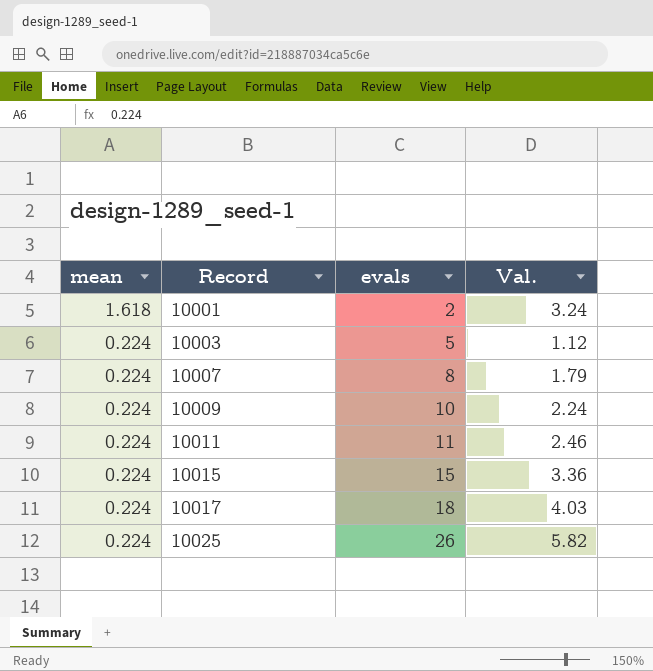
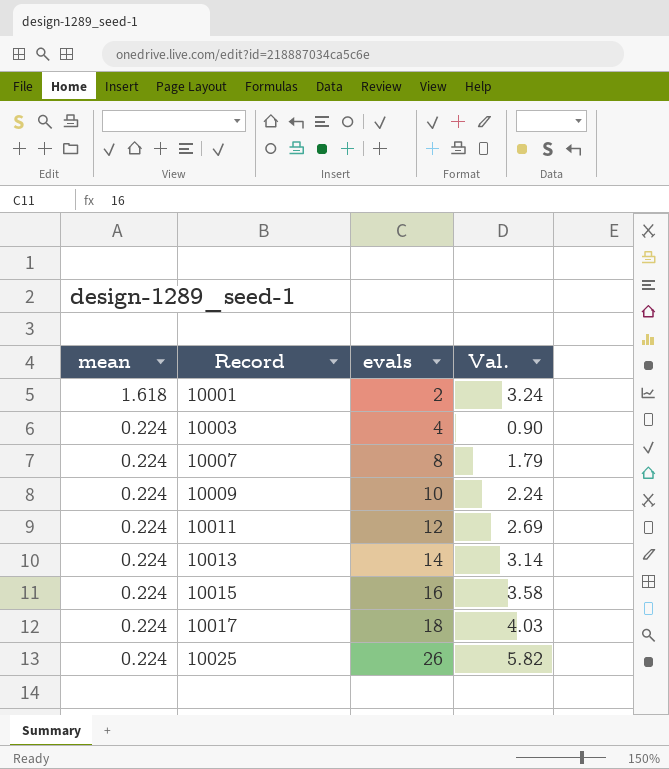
10003 | evals: 5 -> 4
10003 | Val.: 1.12 -> 0.90
10011 | evals: 11 -> 12
10011 | Val.: 2.46 -> 2.69
row 10013: none -> 0.224 | 14 | 3.14
10015 | evals: 15 -> 16
10015 | Val.: 3.36 -> 3.58

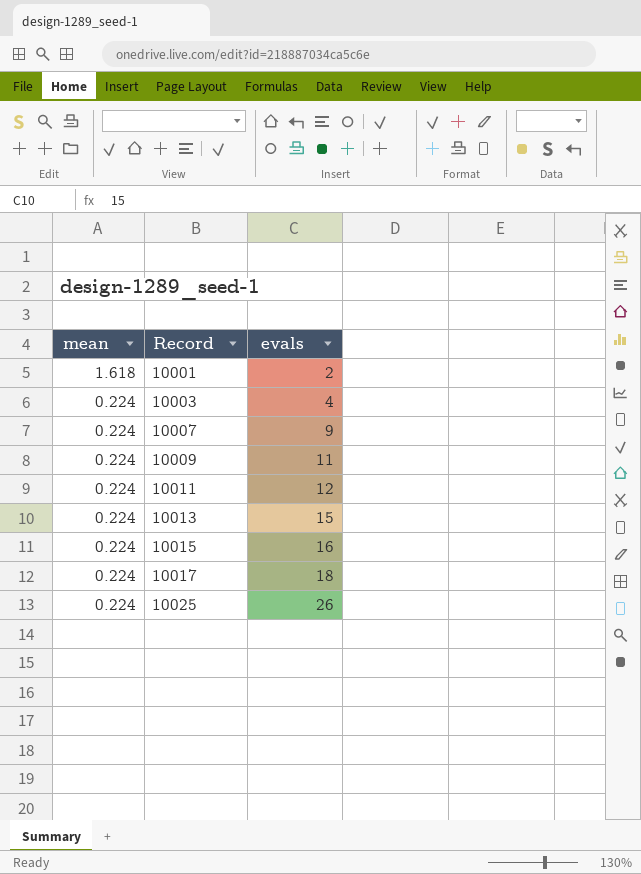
column Val. | formula: [mean] * [evals] -> none
10007 | evals: 8 -> 9
10009 | evals: 10 -> 11
10013 | evals: 14 -> 15

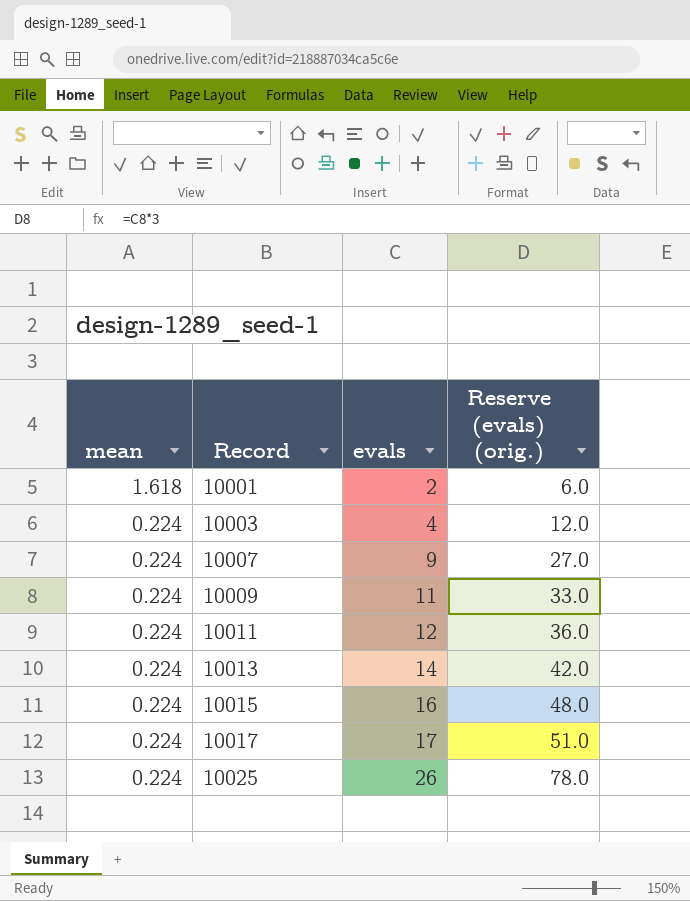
column Reserve (evals) (orig.) | formula: none -> [evals] * 3
10013 | evals: 15 -> 14
10017 | evals: 18 -> 17

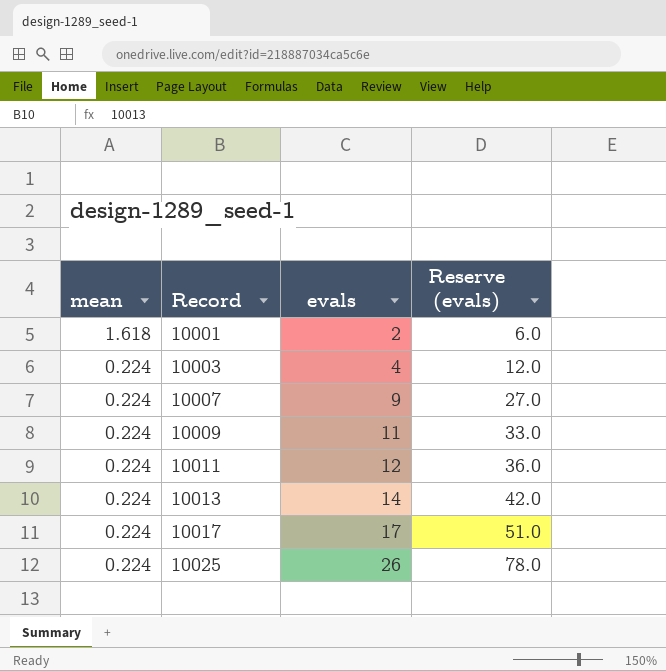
column name: Reserve (evals) (orig.) -> Reserve (evals)
row 10015: 0.224 | 16 | 48.0 -> none

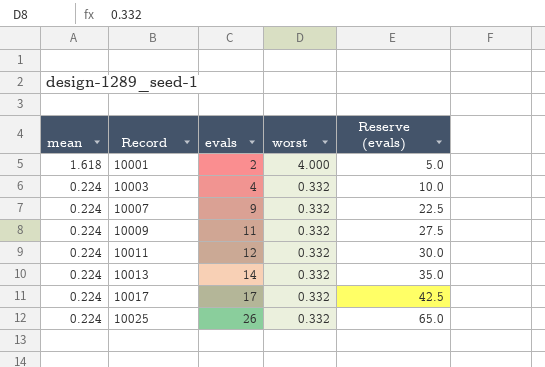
column worst | position: none -> 4
column Reserve (evals) | formula: [evals] * 3 -> [evals] * 2.5

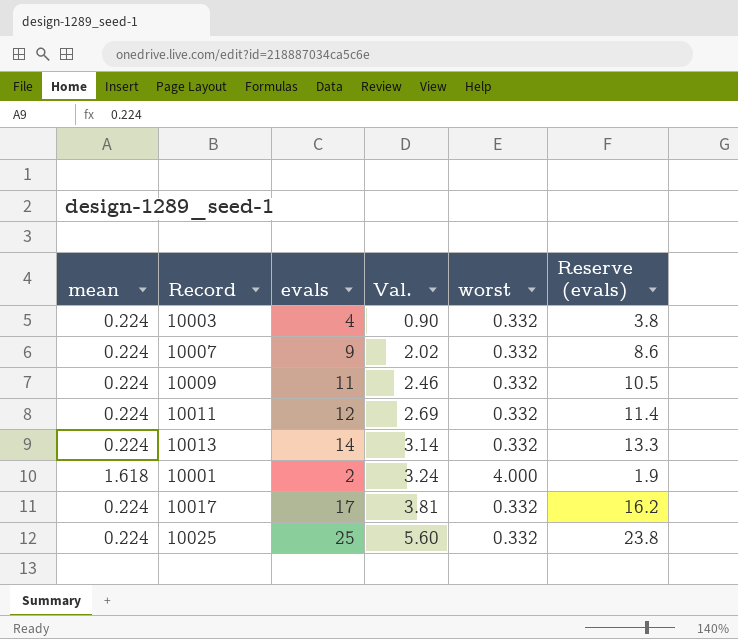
row order: mean descending -> Val. ascending
column Val. | formula: none -> [mean] * [evals]
column Reserve (evals) | formula: [evals] * 2.5 -> [evals] * 0.95
10025 | evals: 26 -> 25

